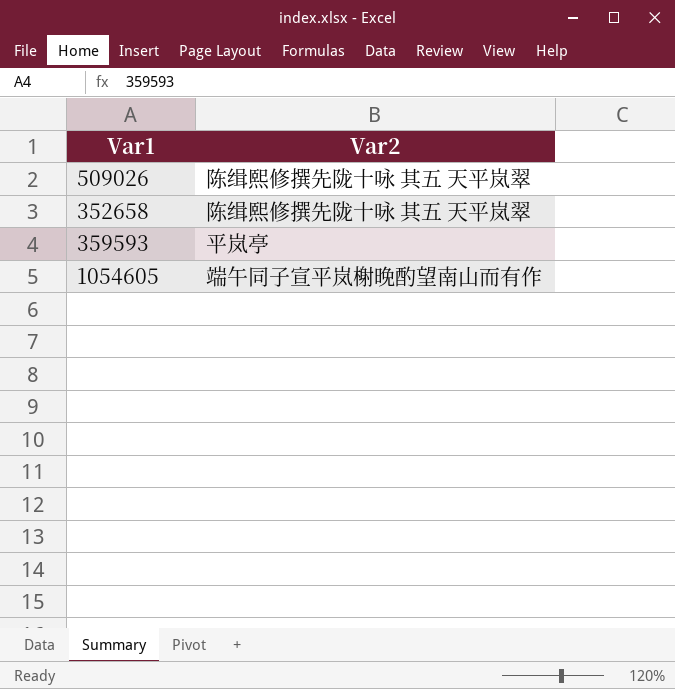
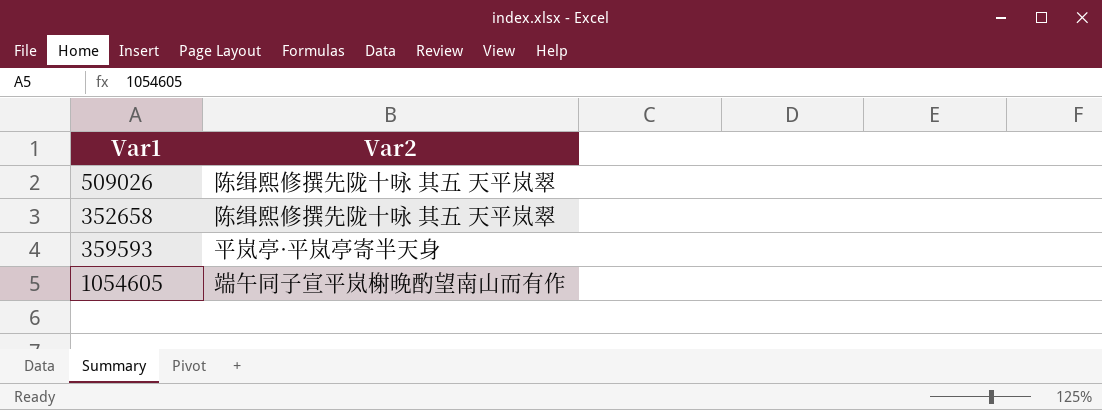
359593 | Var2: 平岚亭 -> 平岚亭·平岚亭寄半天身

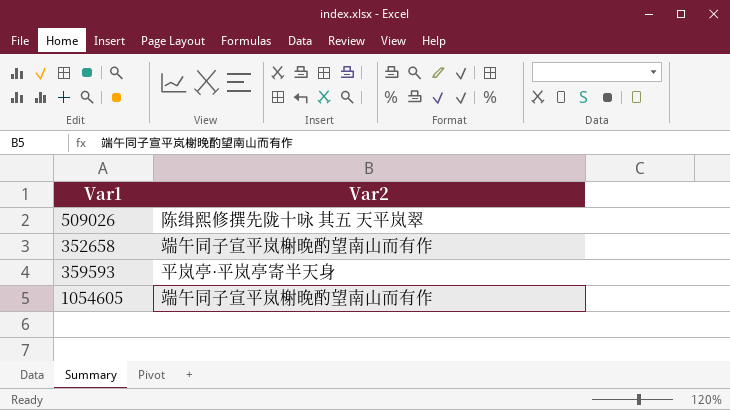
352658 | Var2: 陈缉熙修撰先陇十咏 其五 天平岚翠 -> 端午同子宣平岚榭晚酌望南山而有作

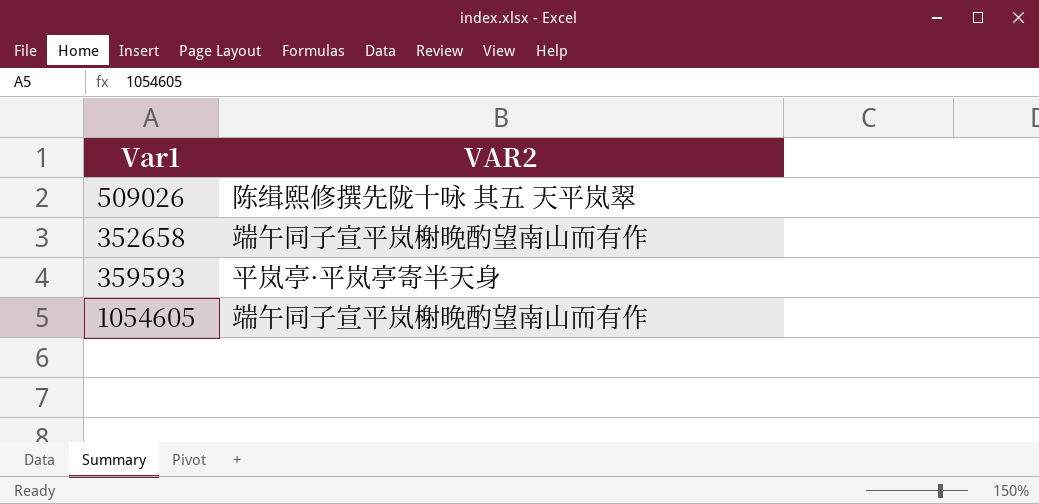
column name: Var2 -> VAR2

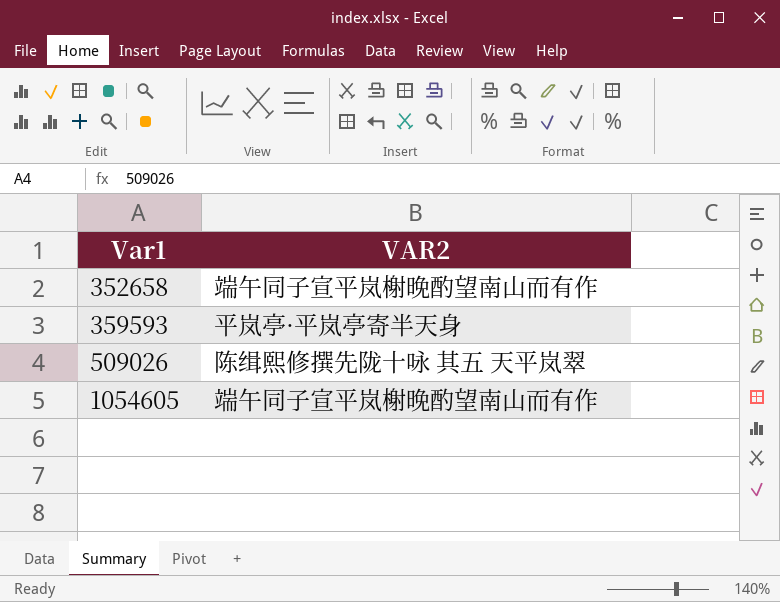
row order: none -> Var1 ascending

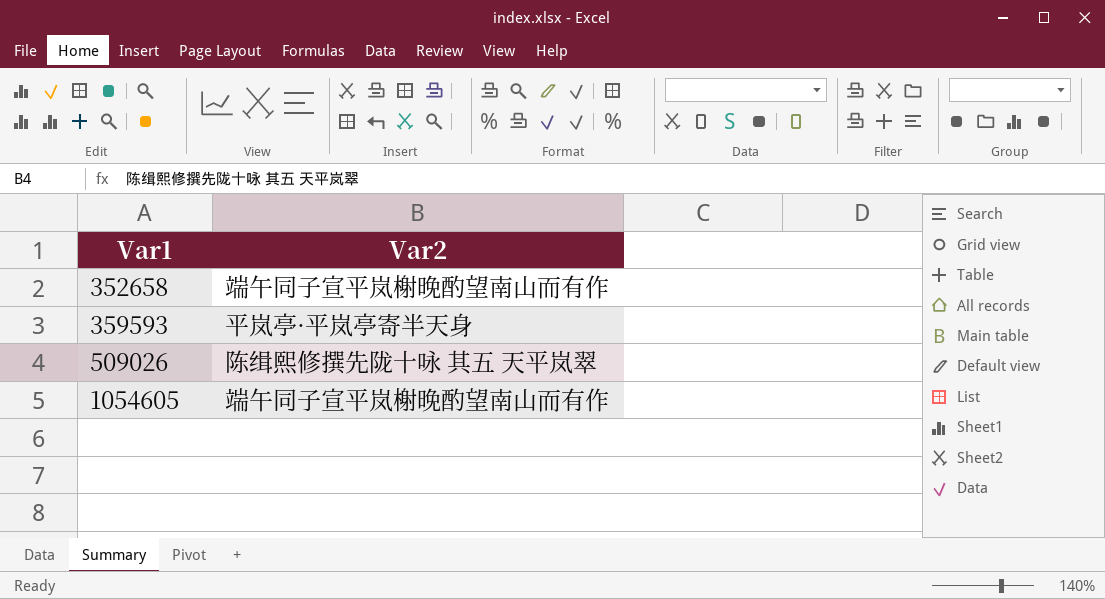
column name: VAR2 -> Var2

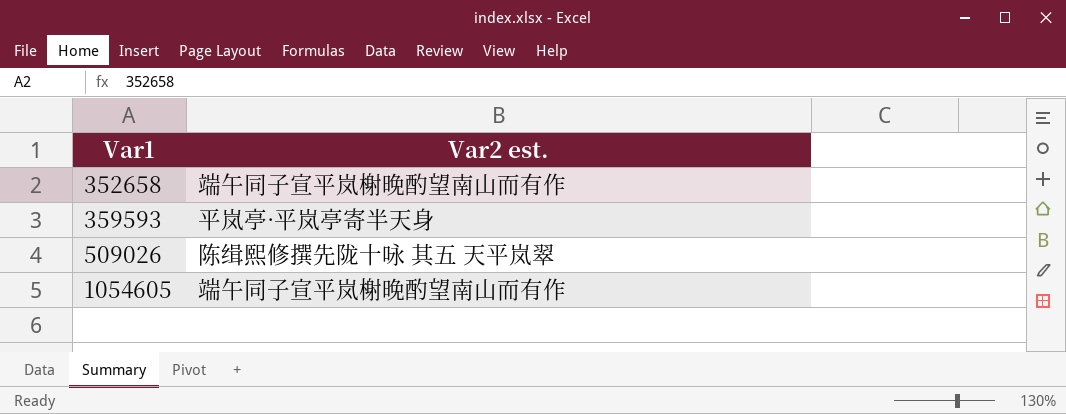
column name: Var2 -> Var2 est.

